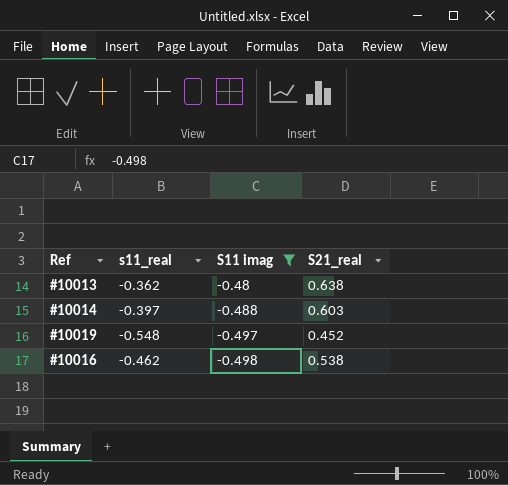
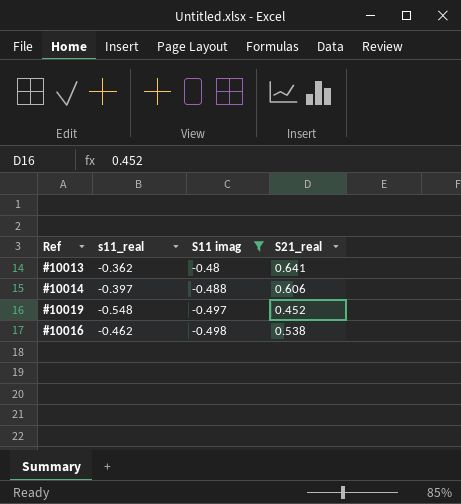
#10013 | S21_real: 0.638 -> 0.641
#10014 | S21_real: 0.603 -> 0.606

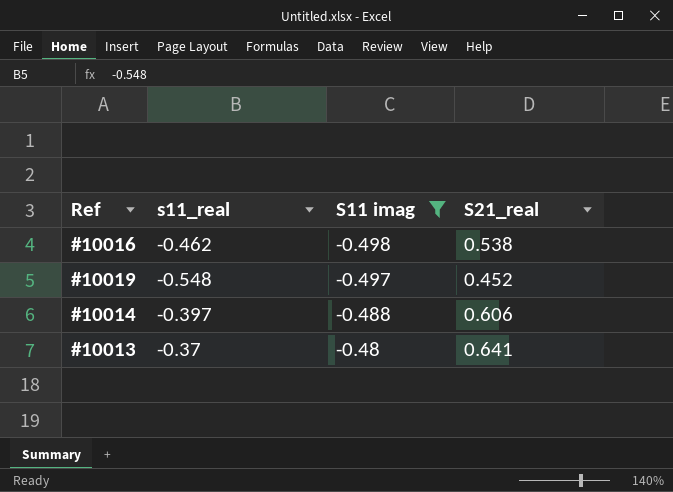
row order: S11 imag descending -> S11 imag ascending
#10013 | s11_real: -0.362 -> -0.37

